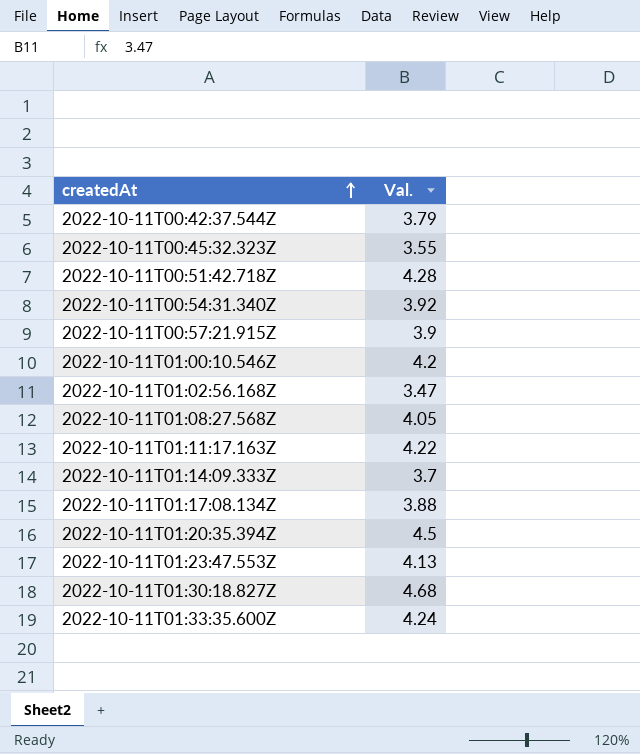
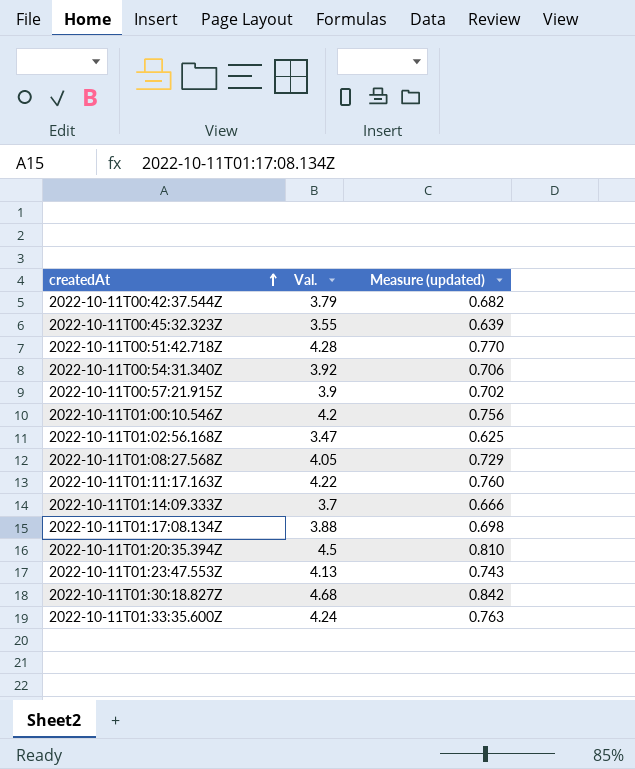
column Measure (updated) | formula: none -> [Val.] * 0.18

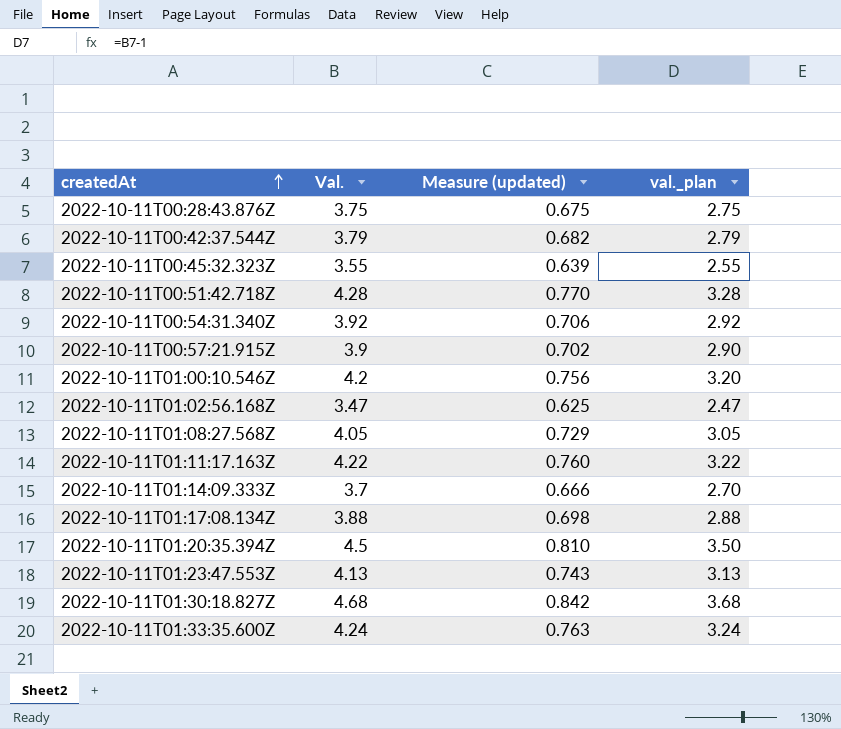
column val._plan | formula: none -> [Val.] - 1
row 2022-10-11T00:28:43.876Z: none -> 3.75 | 0.675 | 2.75

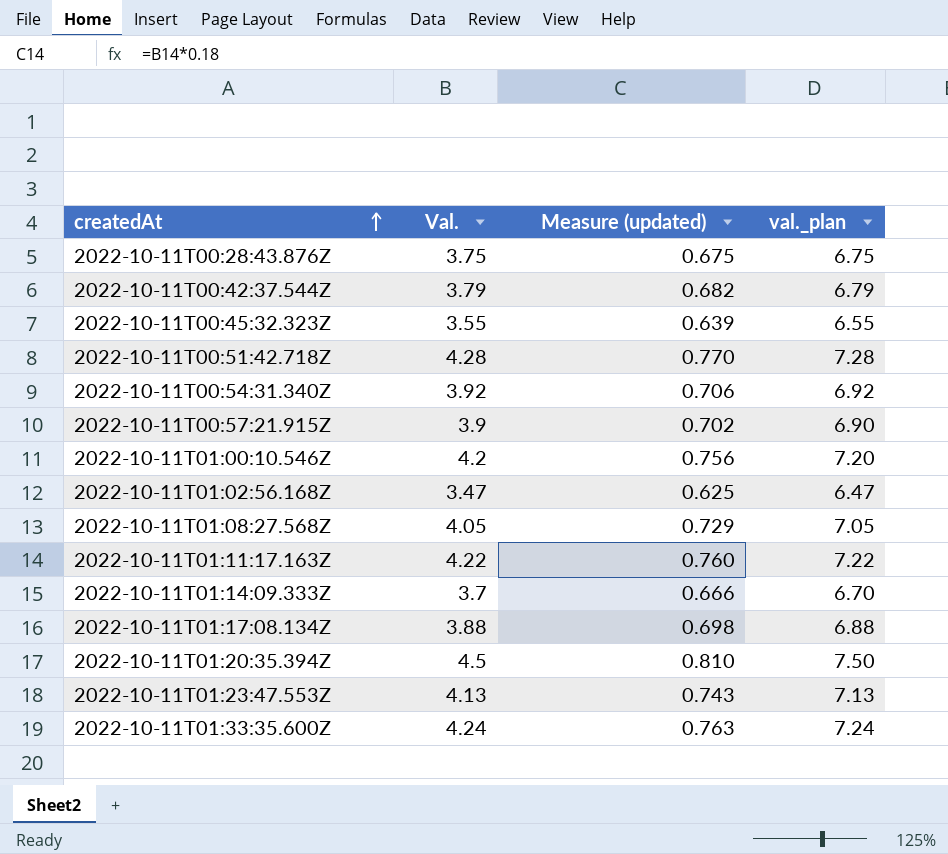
column val._plan | formula: [Val.] - 1 -> [Val.] + 3
row 2022-10-11T01:30:18.827Z: 4.68 | 0.842 | 3.68 -> none

